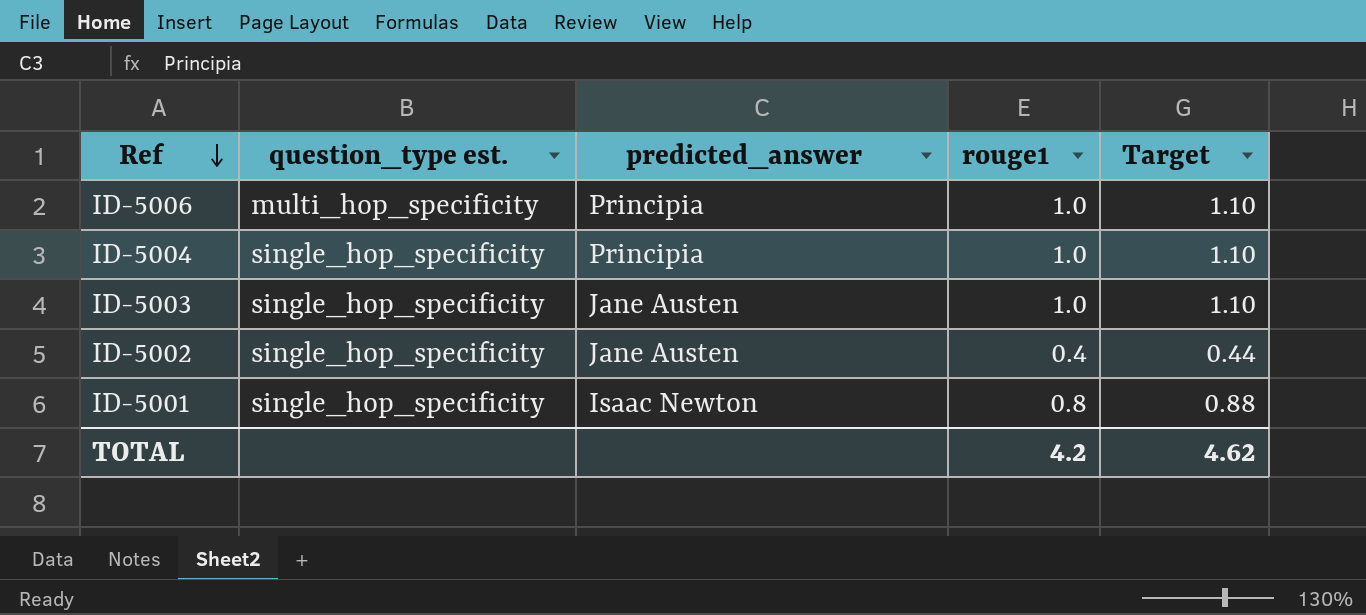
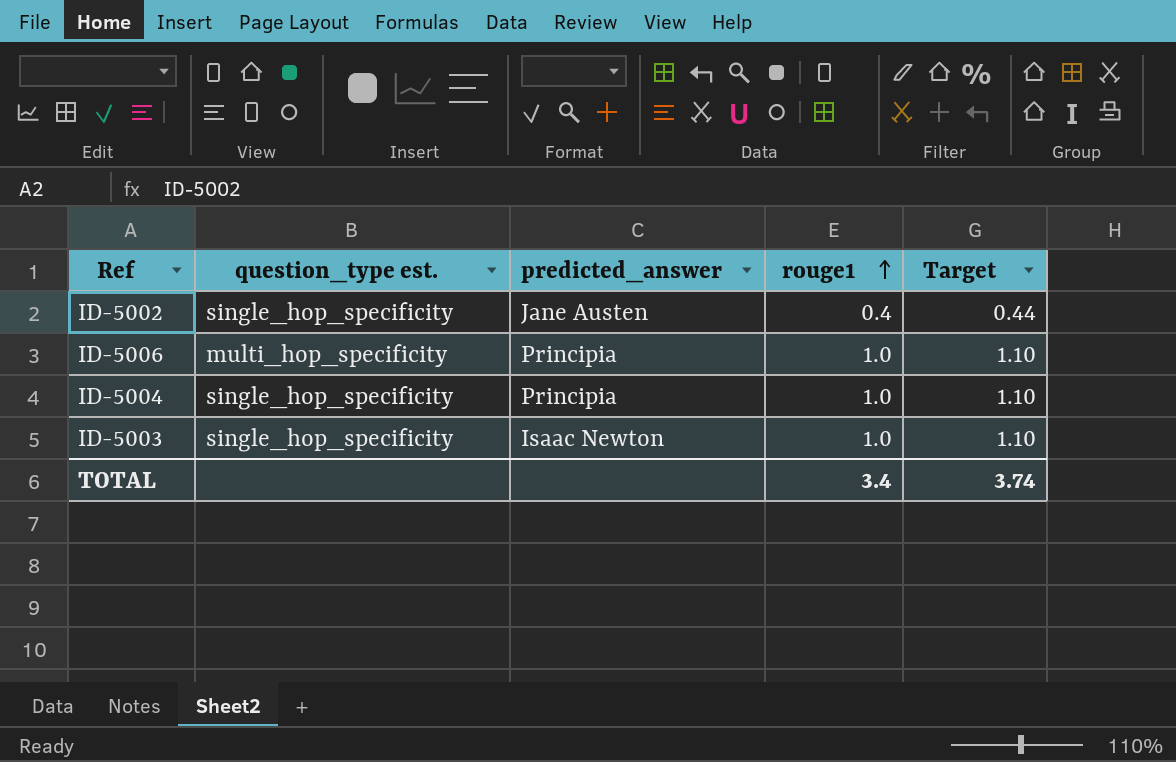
row order: Ref descending -> rouge1 ascending
row ID-5001: single_hop_specificity | Isaac Newton | 0.8 | 0.88 -> none
ID-5003 | predicted_answer: Jane Austen -> Isaac Newton
TOTAL | rouge1: 4.2 -> 3.4
TOTAL | Target: 4.62 -> 3.74

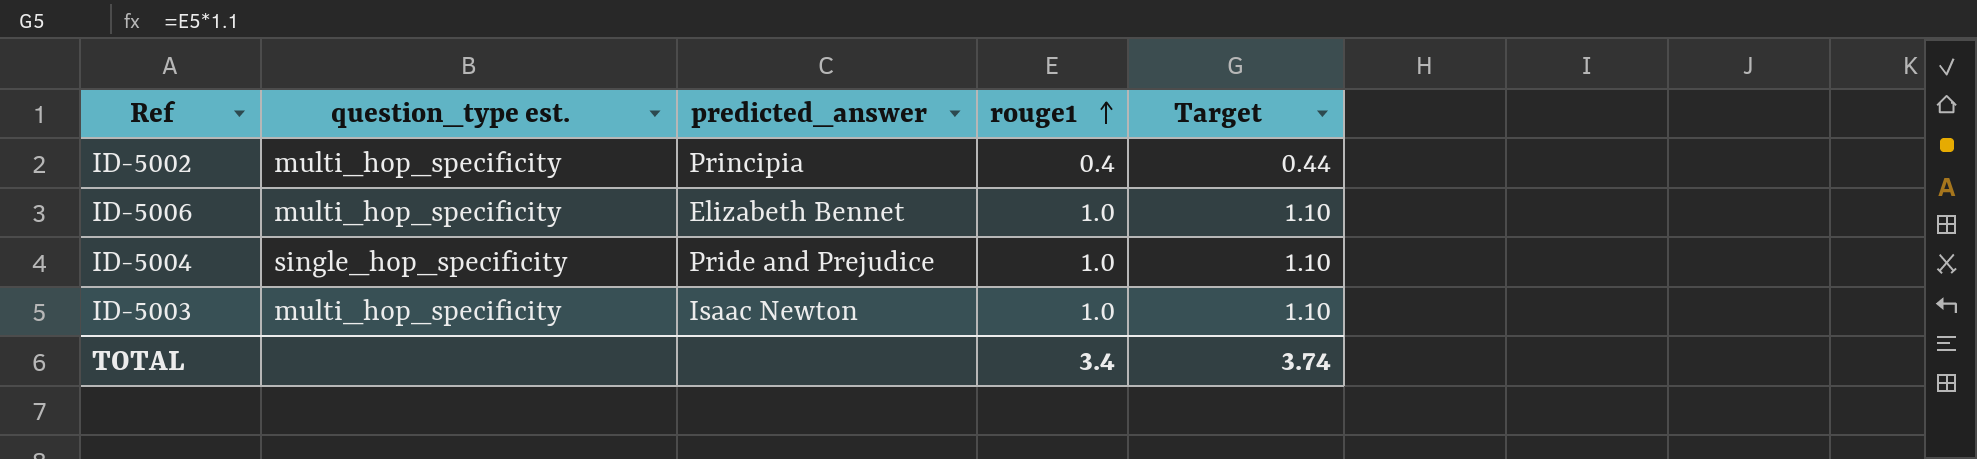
ID-5002 | question_type est.: single_hop_specificity -> multi_hop_specificity
ID-5002 | predicted_answer: Jane Austen -> Principia
ID-5006 | predicted_answer: Principia -> Elizabeth Bennet
ID-5004 | predicted_answer: Principia -> Pride and Prejudice
ID-5003 | question_type est.: single_hop_specificity -> multi_hop_specificity

